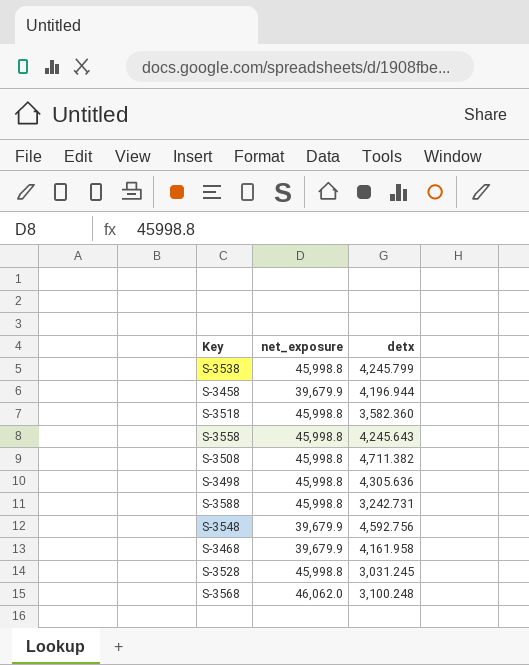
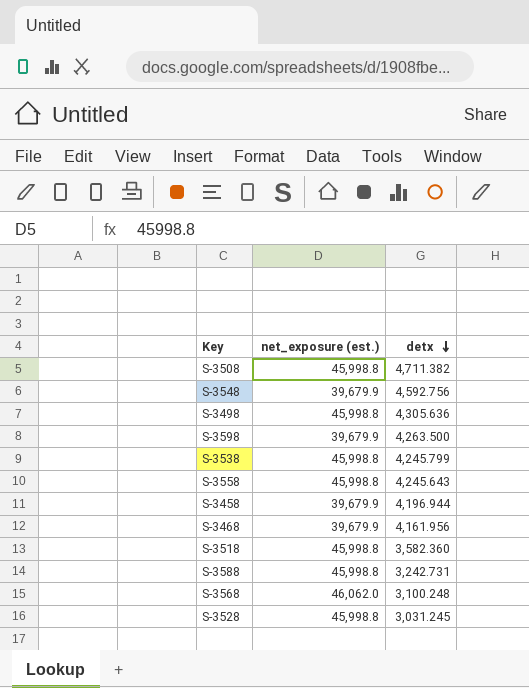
row order: none -> detx descending
column name: net_exposure -> net_exposure (est.)
row S-3598: none -> 39,679.9 | 4,263.500
S-3468 | detx: 4,161.958 -> 4,161.956

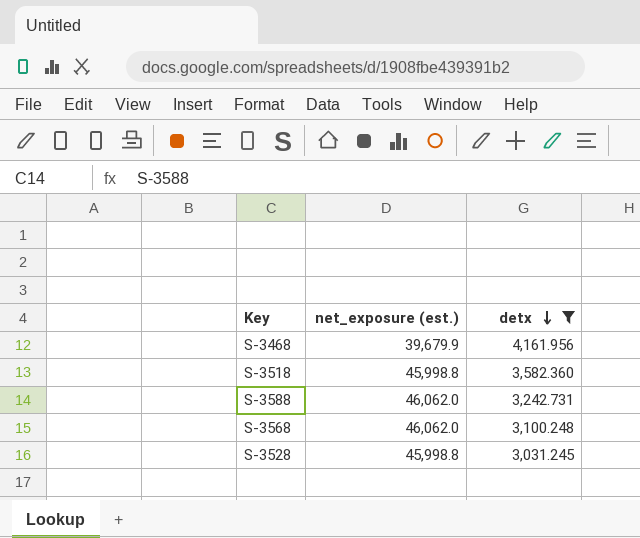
filter: none -> detx <= 4,161.956
S-3588 | net_exposure (est.): 45,998.8 -> 46,062.0

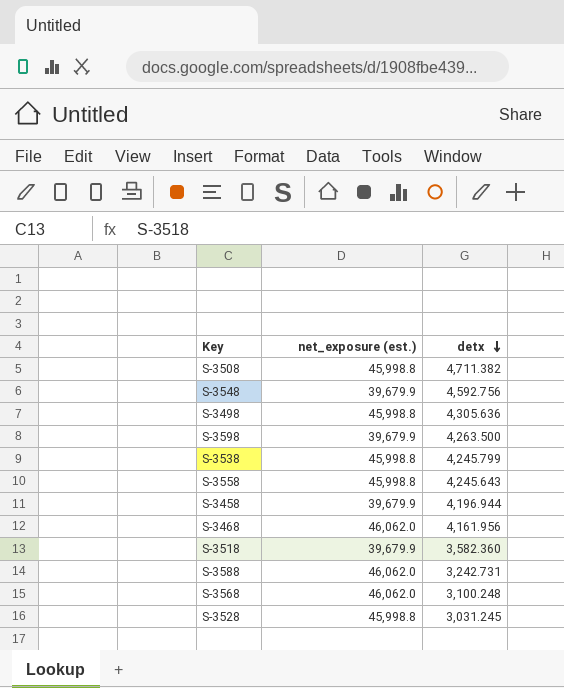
filter: detx <= 4,161.956 -> none
S-3468 | net_exposure (est.): 39,679.9 -> 46,062.0
S-3518 | net_exposure (est.): 45,998.8 -> 39,679.9

